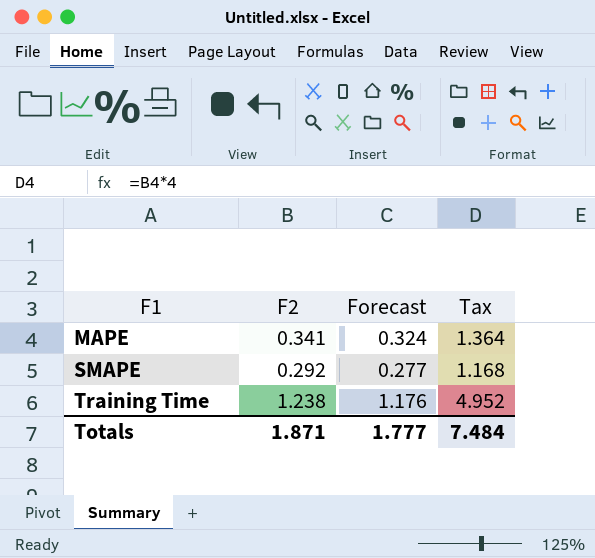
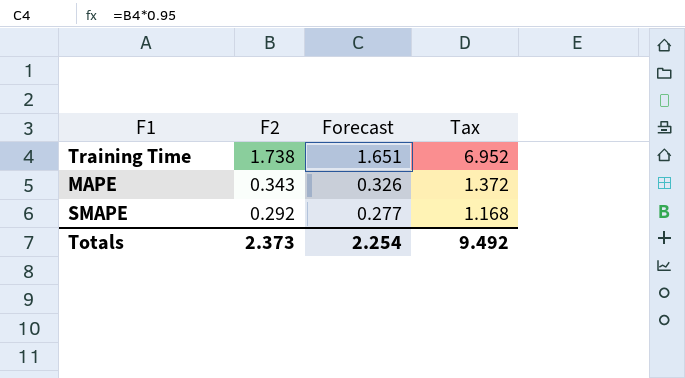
row order: F1 ascending -> F2 descending
Training Time | F2: 1.238 -> 1.738
Training Time | Forecast: 1.176 -> 1.651
Training Time | Tax: 4.952 -> 6.952
MAPE | F2: 0.341 -> 0.343
MAPE | Forecast: 0.324 -> 0.326
MAPE | Tax: 1.364 -> 1.372
Totals | F2: 1.871 -> 2.373
Totals | Forecast: 1.777 -> 2.254
Totals | Tax: 7.484 -> 9.492

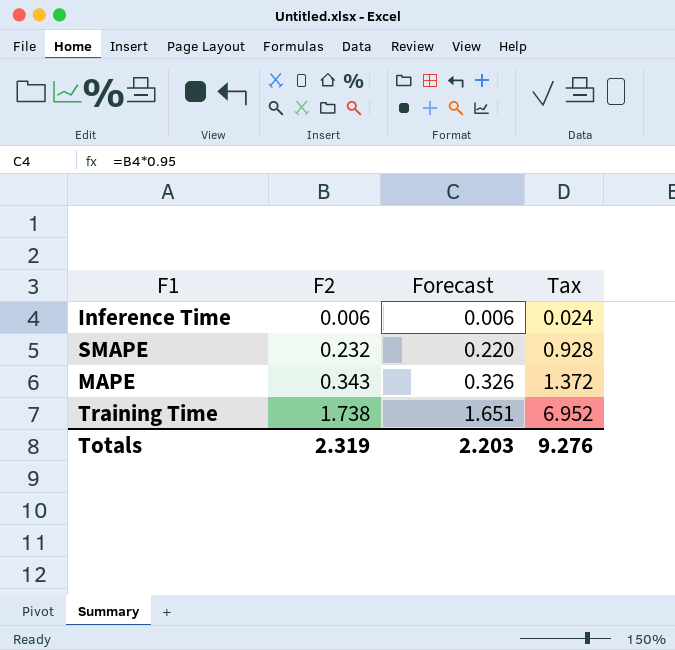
row order: F2 descending -> F2 ascending
row Inference Time: none -> 0.006 | 0.006 | 0.024
SMAPE | F2: 0.292 -> 0.232
SMAPE | Forecast: 0.277 -> 0.220
SMAPE | Tax: 1.168 -> 0.928
Totals | F2: 2.373 -> 2.319
Totals | Forecast: 2.254 -> 2.203
Totals | Tax: 9.492 -> 9.276

